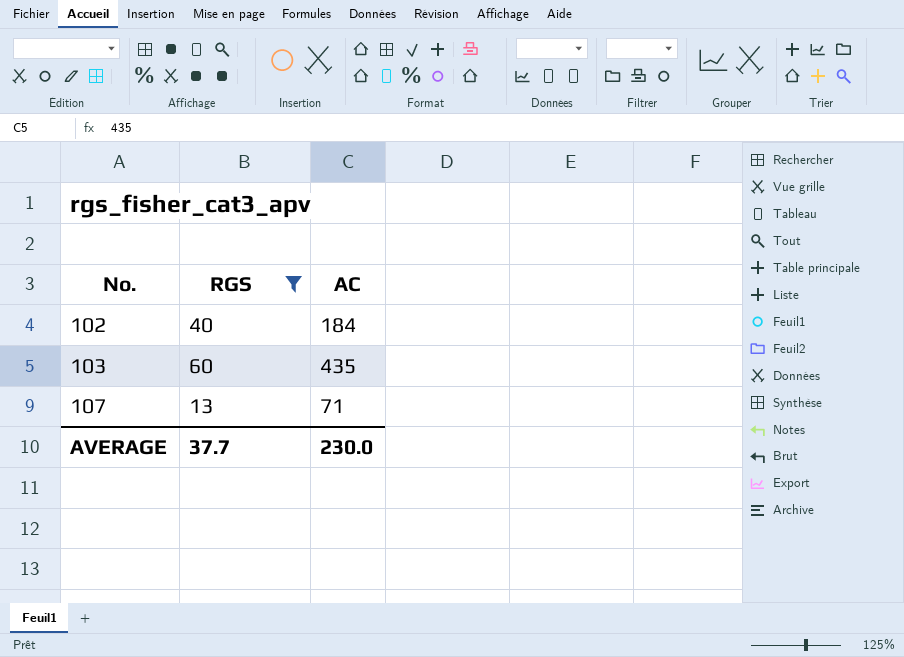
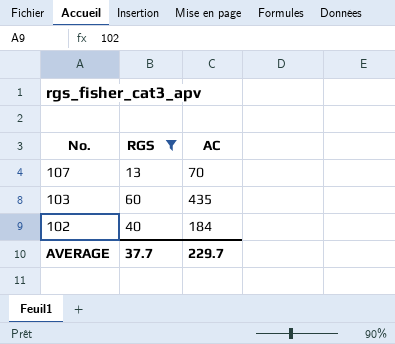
row order: No. ascending -> No. descending
107 | AC: 71 -> 70
AVERAGE | AC: 230.0 -> 229.7

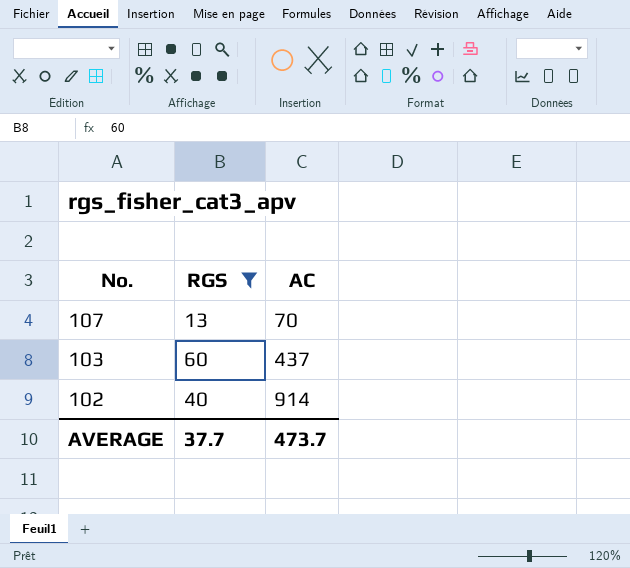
103 | AC: 435 -> 437
102 | AC: 184 -> 914
AVERAGE | AC: 229.7 -> 473.7

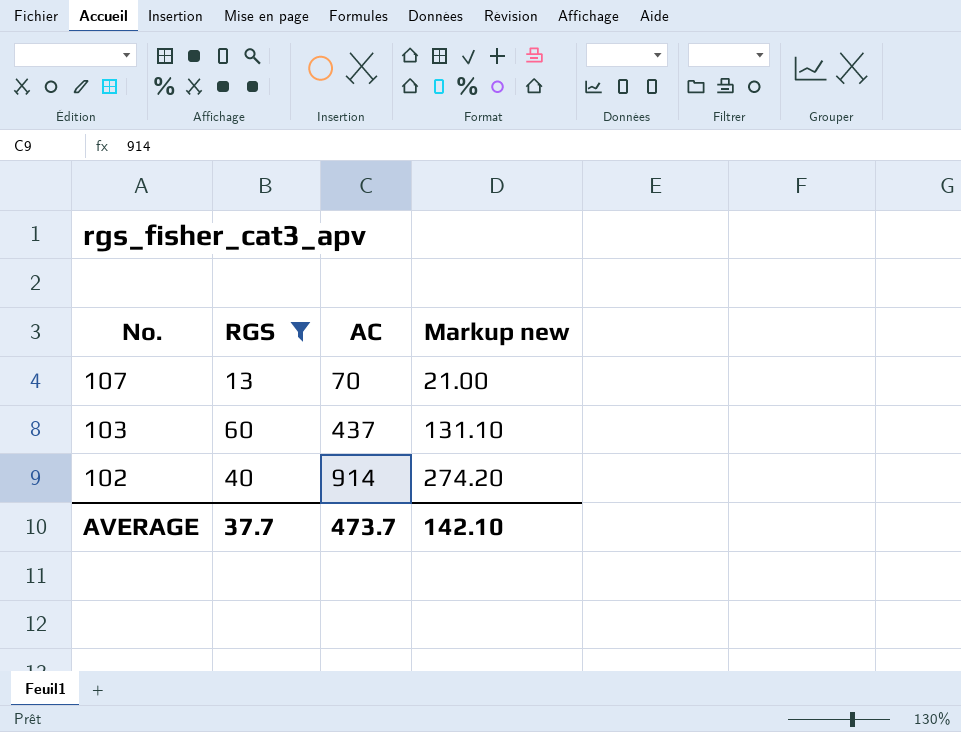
column Markup new | formula: none -> [AC] * 0.3

